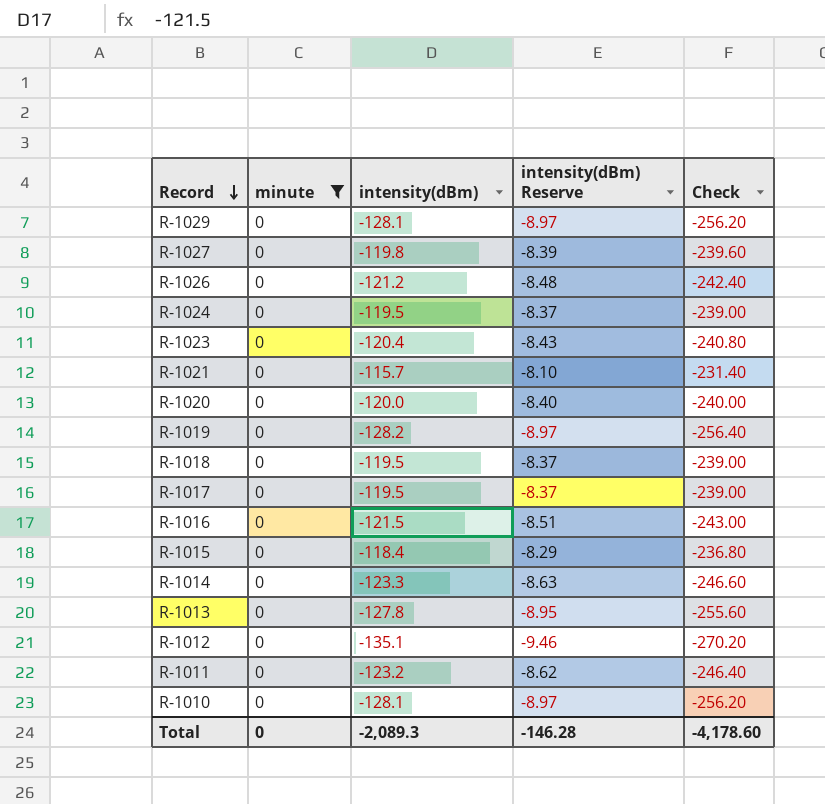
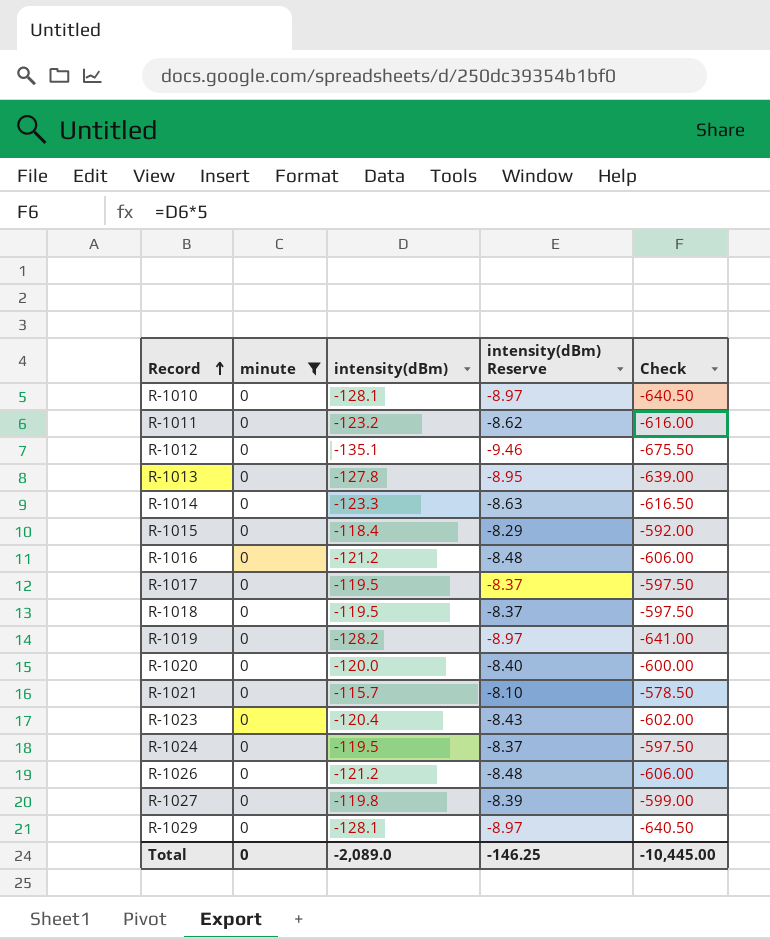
row order: Record descending -> Record ascending
column Check | formula: [intensity(dBm)] * 2 -> [intensity(dBm)] * 5
R-1016 | intensity(dBm): -121.5 -> -121.2
R-1016 | intensity(dBm) Reserve: -8.51 -> -8.48
Total | intensity(dBm): -2,089.3 -> -2,089.0
Total | intensity(dBm) Reserve: -146.28 -> -146.25
Total | Check: -4,178.60 -> -10,445.00

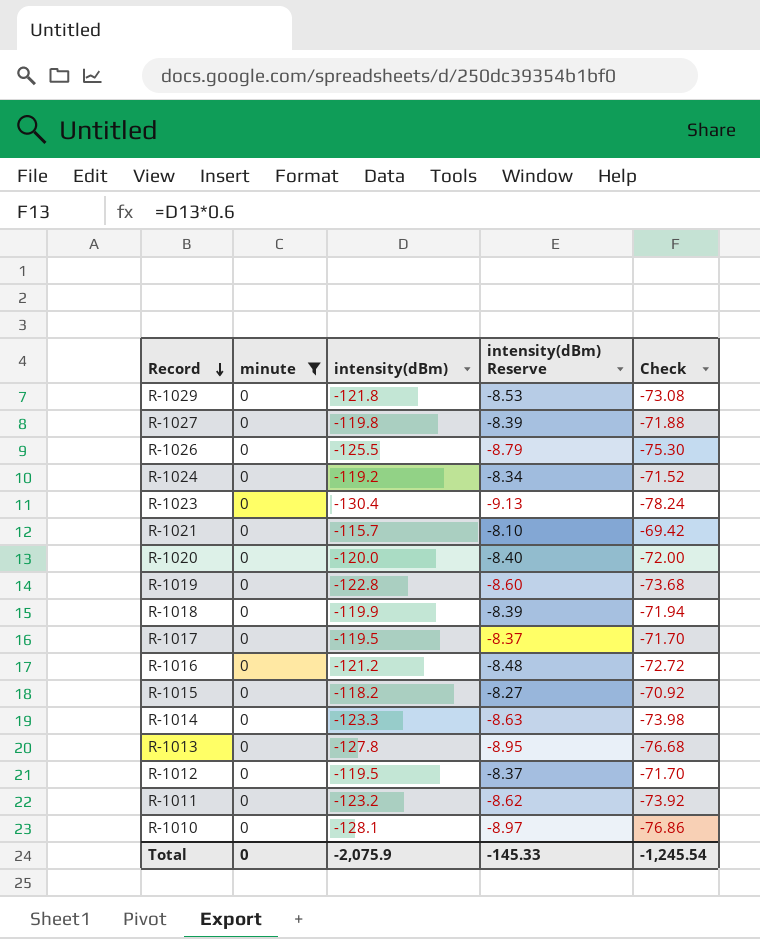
row order: Record ascending -> Record descending
column Check | formula: [intensity(dBm)] * 5 -> [intensity(dBm)] * 0.6
R-1029 | intensity(dBm): -128.1 -> -121.8
R-1029 | intensity(dBm) Reserve: -8.97 -> -8.53
R-1026 | intensity(dBm): -121.2 -> -125.5
R-1026 | intensity(dBm) Reserve: -8.48 -> -8.79
R-1024 | intensity(dBm): -119.5 -> -119.2
R-1024 | intensity(dBm) Reserve: -8.37 -> -8.34
R-1023 | intensity(dBm): -120.4 -> -130.4
R-1023 | intensity(dBm) Reserve: -8.43 -> -9.13
R-1019 | intensity(dBm): -128.2 -> -122.8
R-1019 | intensity(dBm) Reserve: -8.97 -> -8.60
R-1018 | intensity(dBm): -119.5 -> -119.9
R-1018 | intensity(dBm) Reserve: -8.37 -> -8.39
R-1015 | intensity(dBm): -118.4 -> -118.2
R-1015 | intensity(dBm) Reserve: -8.29 -> -8.27
R-1012 | intensity(dBm): -135.1 -> -119.5
R-1012 | intensity(dBm) Reserve: -9.46 -> -8.37
Total | intensity(dBm): -2,089.0 -> -2,075.9
Total | intensity(dBm) Reserve: -146.25 -> -145.33
Total | Check: -10,445.00 -> -1,245.54

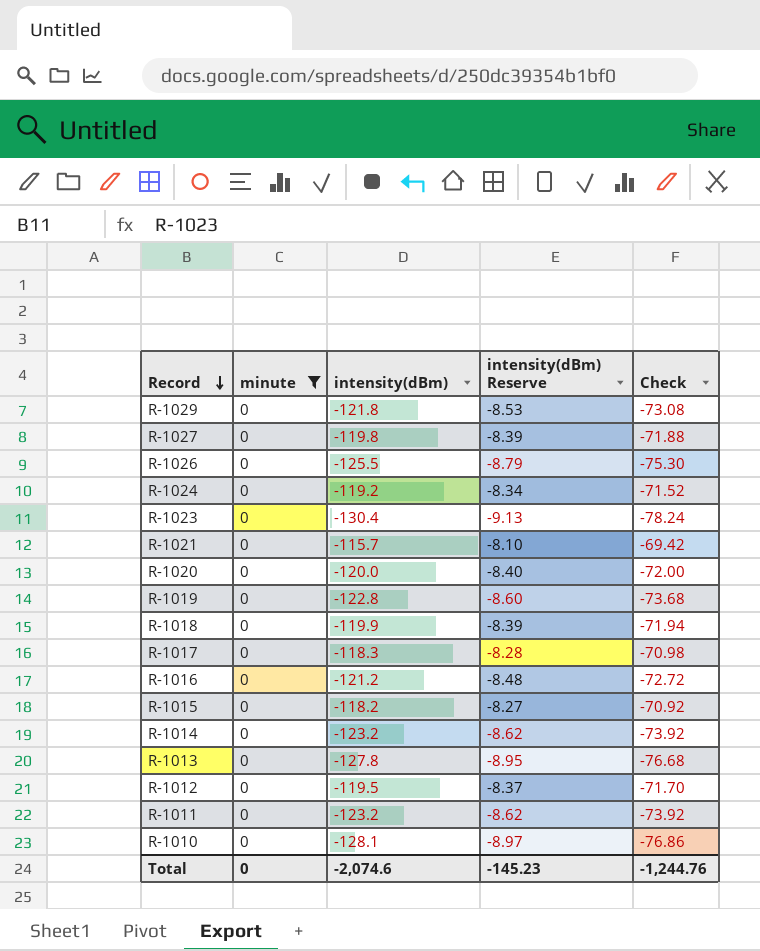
R-1017 | intensity(dBm): -119.5 -> -118.3
R-1017 | intensity(dBm) Reserve: -8.37 -> -8.28
R-1017 | Check: -71.70 -> -70.98
R-1014 | intensity(dBm): -123.3 -> -123.2
R-1014 | intensity(dBm) Reserve: -8.63 -> -8.62
R-1014 | Check: -73.98 -> -73.92
Total | intensity(dBm): -2,075.9 -> -2,074.6
Total | intensity(dBm) Reserve: -145.33 -> -145.23
Total | Check: -1,245.54 -> -1,244.76

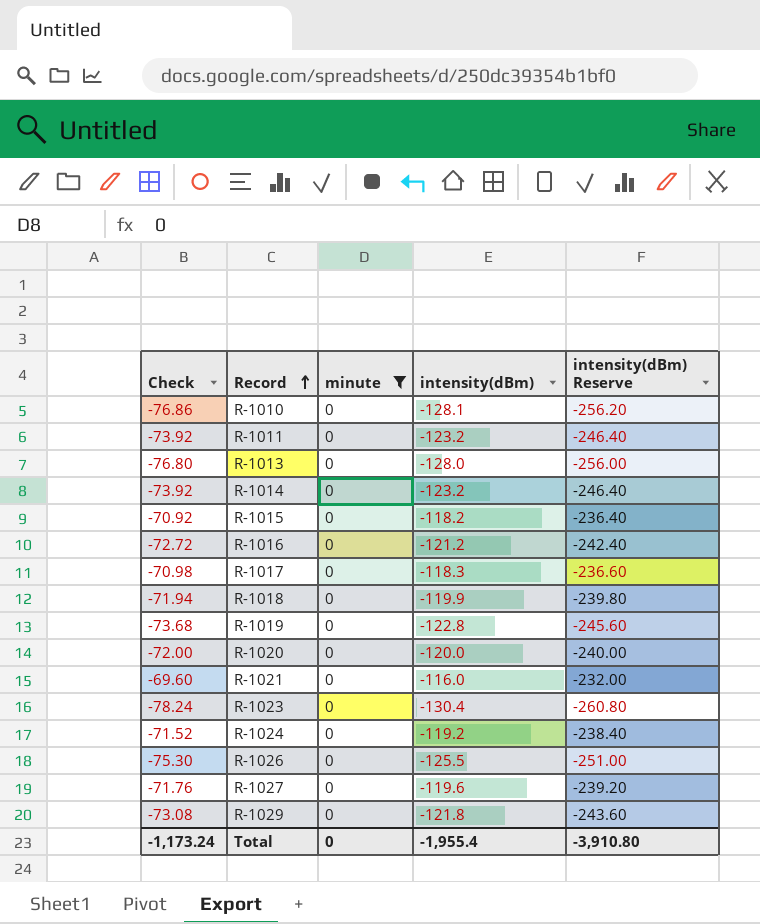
row order: Record descending -> Record ascending
column Check | position: 5 -> 1
column intensity(dBm) Reserve | formula: [intensity(dBm)] * 0.07 -> [intensity(dBm)] * 2
row R-1012: 0 | -119.5 | -8.37 | -71.70 -> none
R-1013 | Check: -76.68 -> -76.80
R-1013 | intensity(dBm): -127.8 -> -128.0
R-1021 | Check: -69.42 -> -69.60
R-1021 | intensity(dBm): -115.7 -> -116.0
R-1027 | Check: -71.88 -> -71.76
R-1027 | intensity(dBm): -119.8 -> -119.6
Total | Check: -1,244.76 -> -1,173.24
Total | intensity(dBm): -2,074.6 -> -1,955.4
Total | intensity(dBm) Reserve: -145.23 -> -3,910.80

